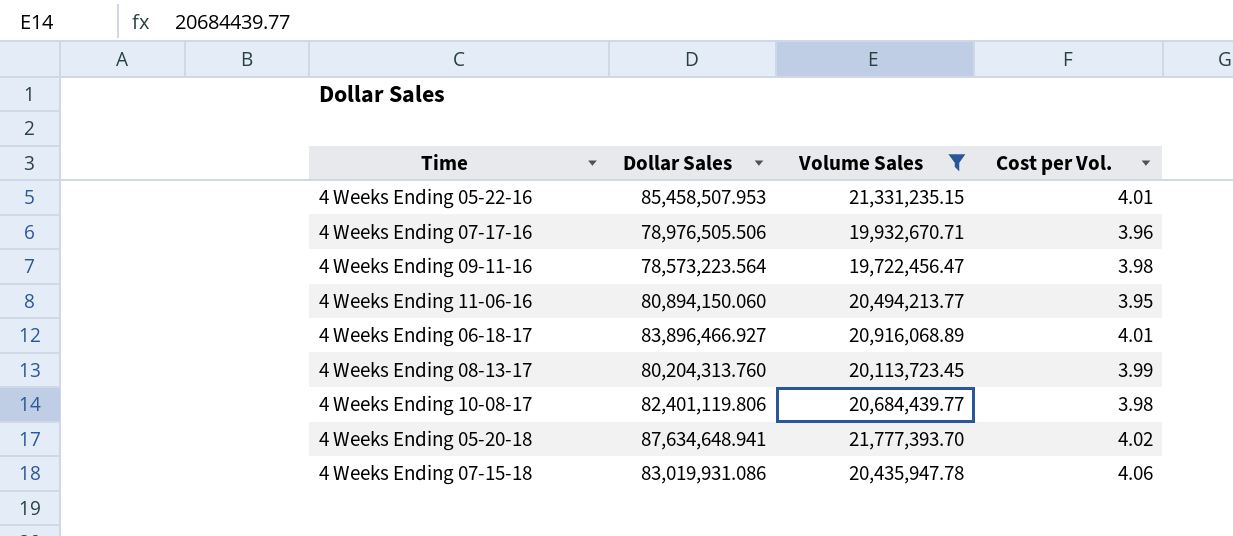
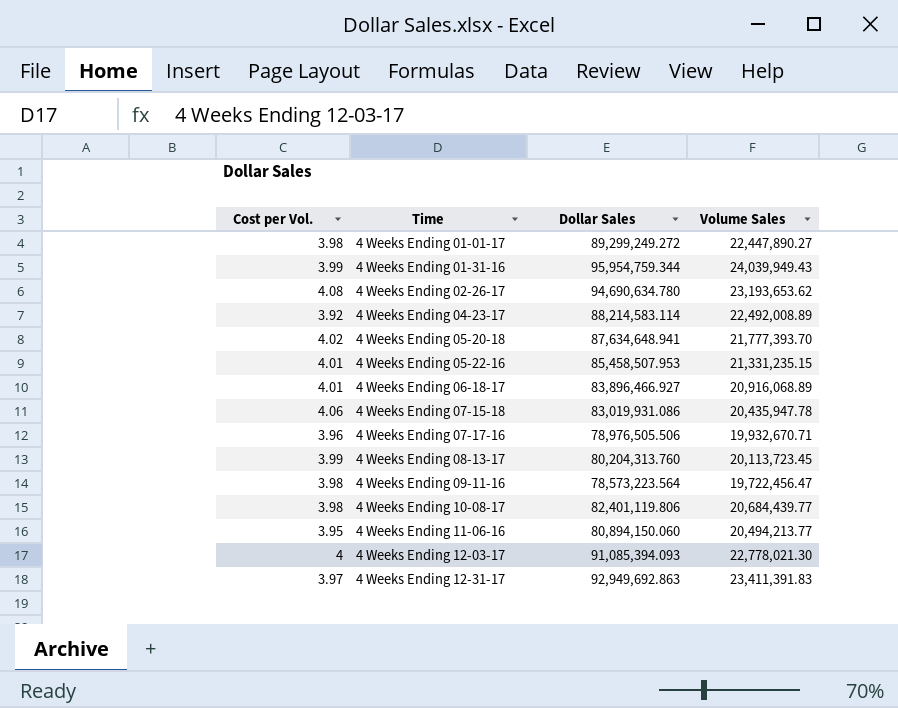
filter: Volume Sales <= 21,777,393.70 -> none
row order: none -> Time ascending
column Cost per Vol. | position: 4 -> 1

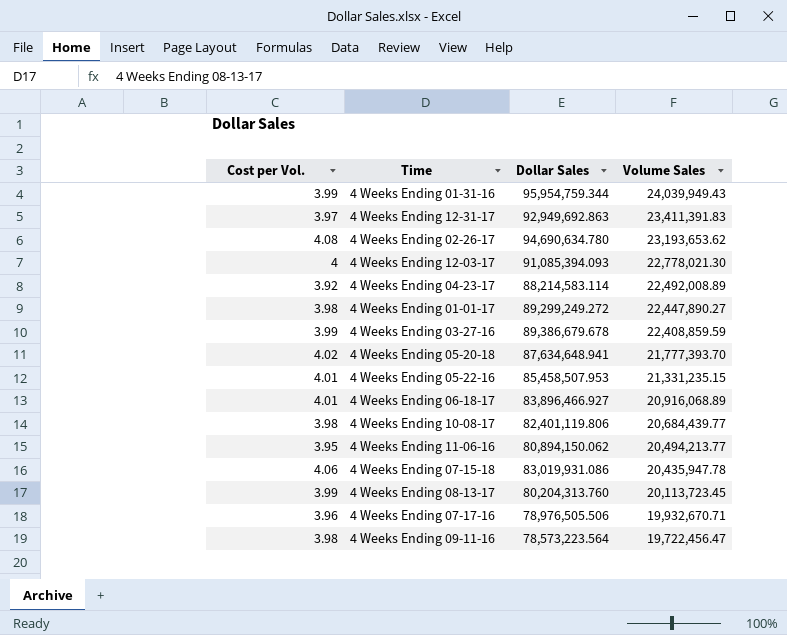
row order: Time ascending -> Volume Sales descending
row 4 Weeks Ending 03-27-16: none -> 3.99 | 89,386,679.678 | 22,408,859.59
4 Weeks Ending 11-06-16 | Dollar Sales: 80,894,150.060 -> 80,894,150.062

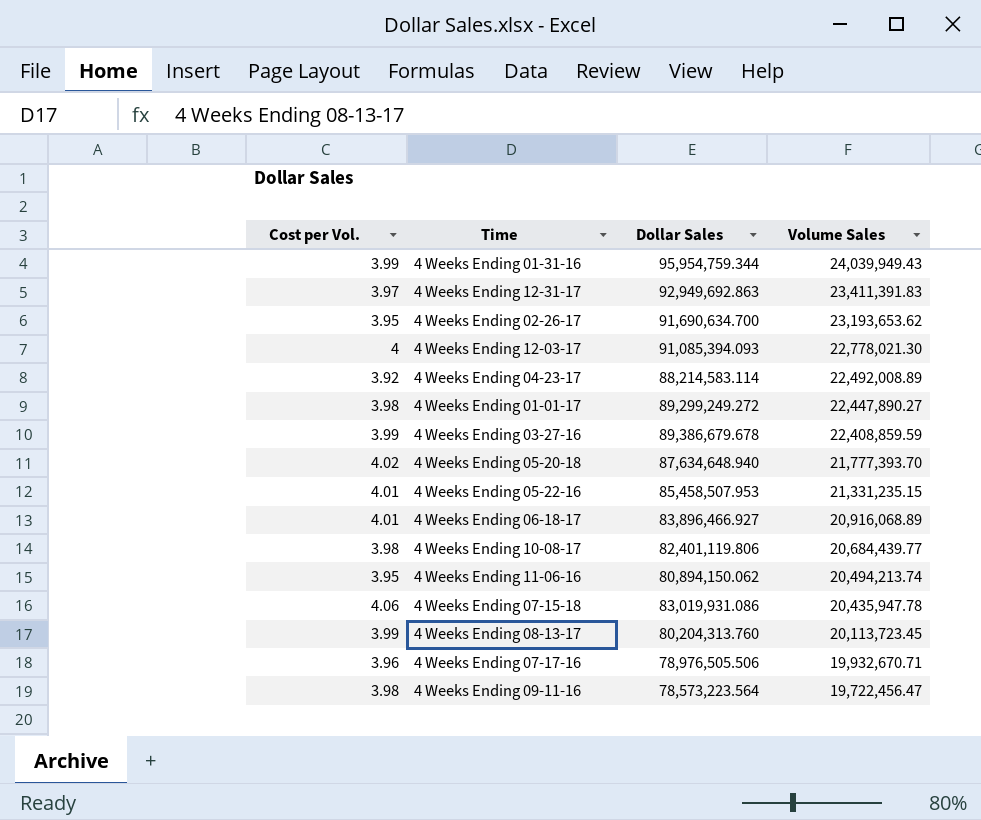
4 Weeks Ending 02-26-17 | Cost per Vol.: 4.08 -> 3.95
4 Weeks Ending 02-26-17 | Dollar Sales: 94,690,634.780 -> 91,690,634.700
4 Weeks Ending 05-20-18 | Dollar Sales: 87,634,648.941 -> 87,634,648.940
4 Weeks Ending 11-06-16 | Volume Sales: 20,494,213.77 -> 20,494,213.74

